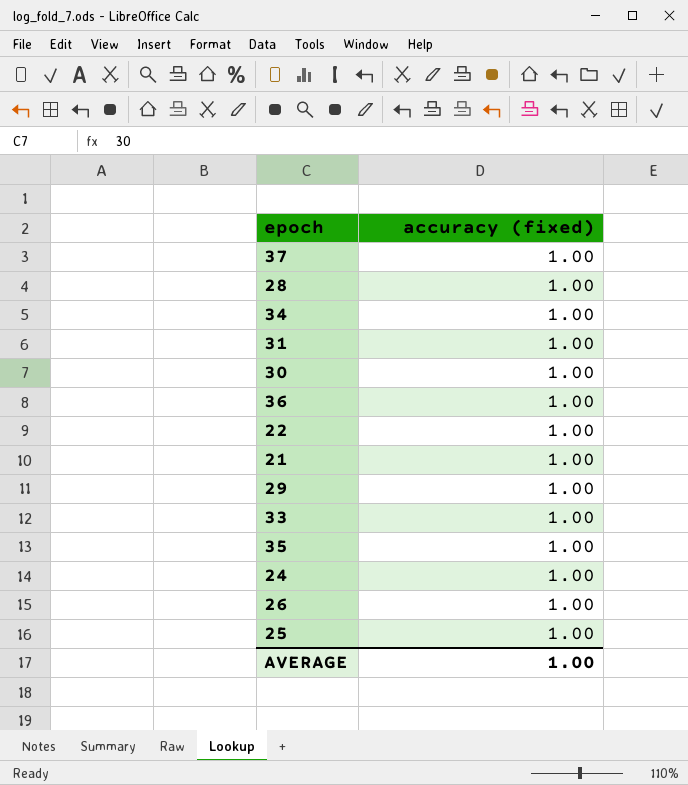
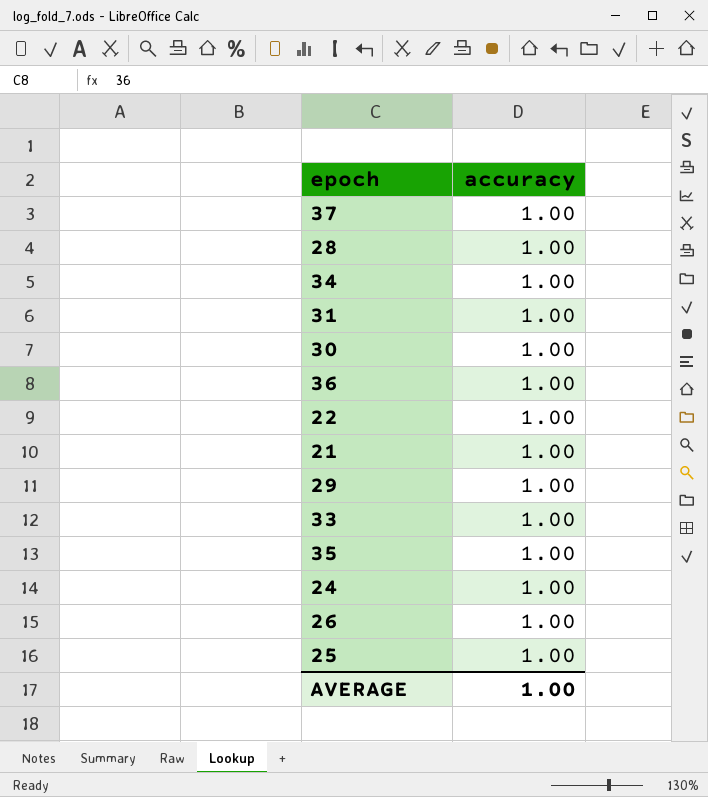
column name: accuracy (fixed) -> accuracy

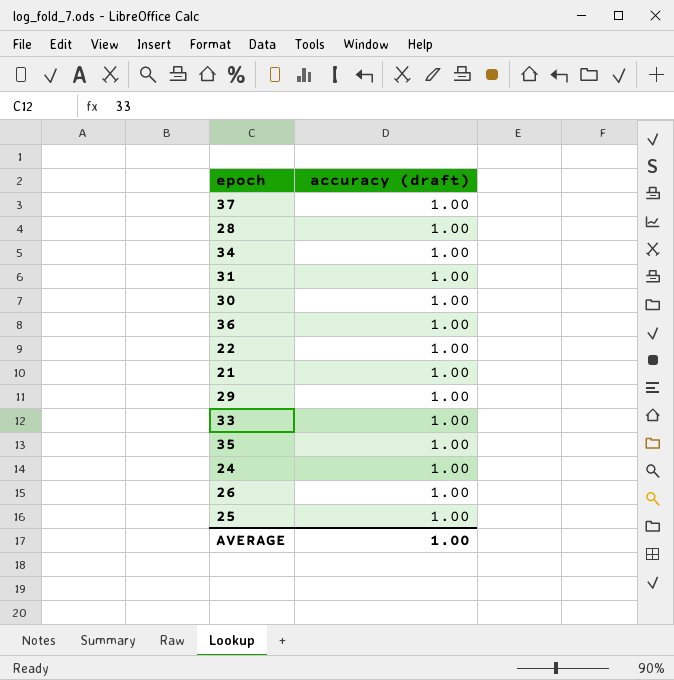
column name: accuracy -> accuracy (draft)

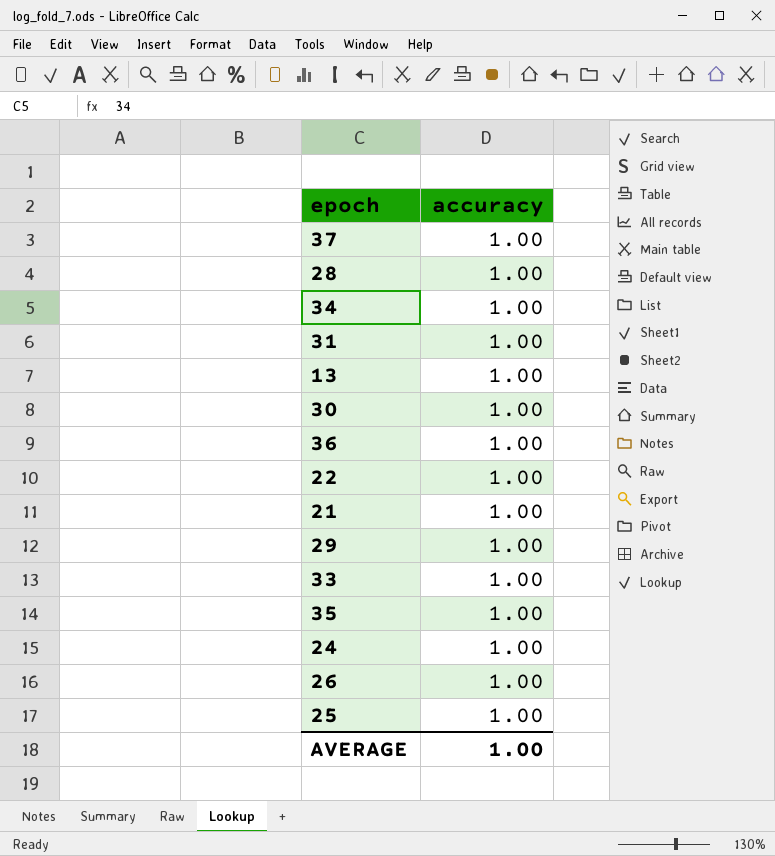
column name: accuracy (draft) -> accuracy
row 13: none -> 1.00

